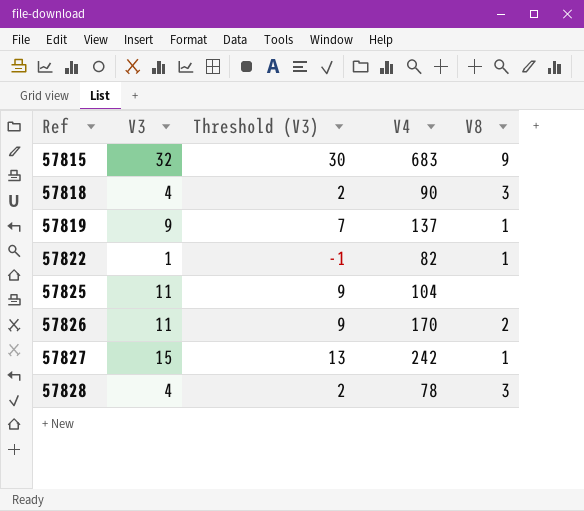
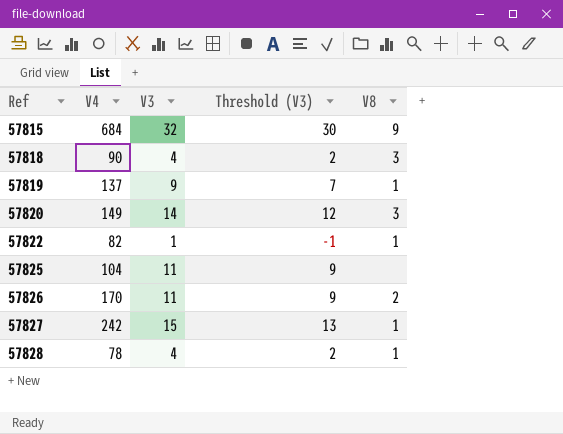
column V4 | position: 4 -> 2
57815 | V4: 683 -> 684
row 57820: none -> 149 | 14 | 12 | 3
57828 | V8: 3 -> 1

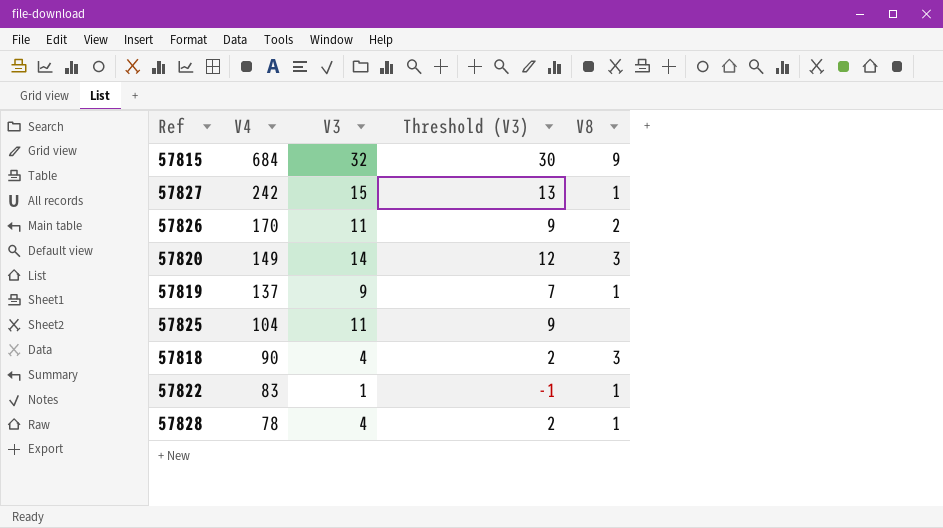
row order: Ref ascending -> V4 descending
57822 | V4: 82 -> 83

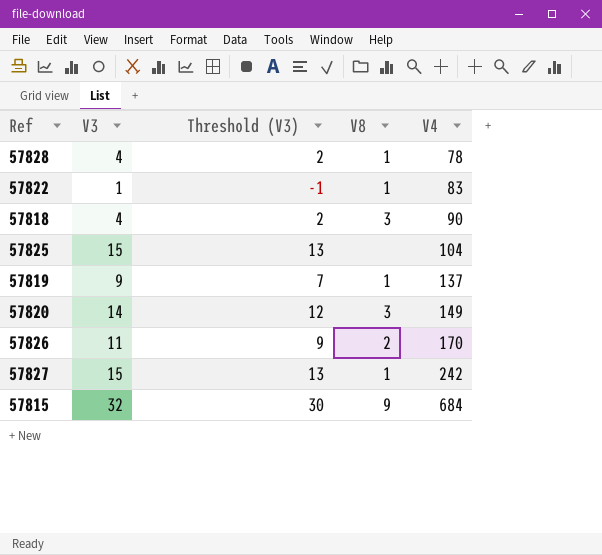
row order: V4 descending -> V4 ascending
column V4 | position: 2 -> 5
57825 | V3: 11 -> 15
57825 | Threshold (V3): 9 -> 13

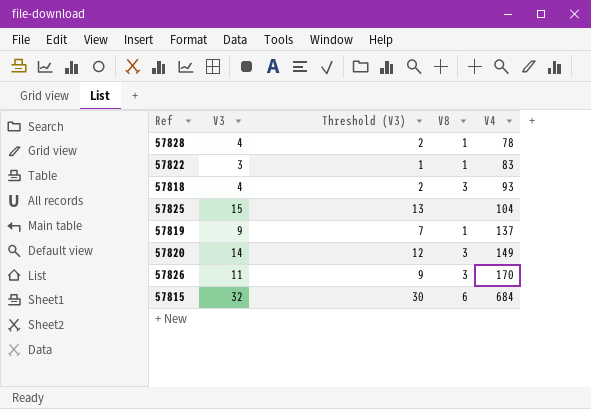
row 57827: 15 | 13 | 1 | 242 -> none
57822 | V3: 1 -> 3
57822 | Threshold (V3): -1 -> 1
57818 | V4: 90 -> 93
57826 | V8: 2 -> 3
57815 | V8: 9 -> 6

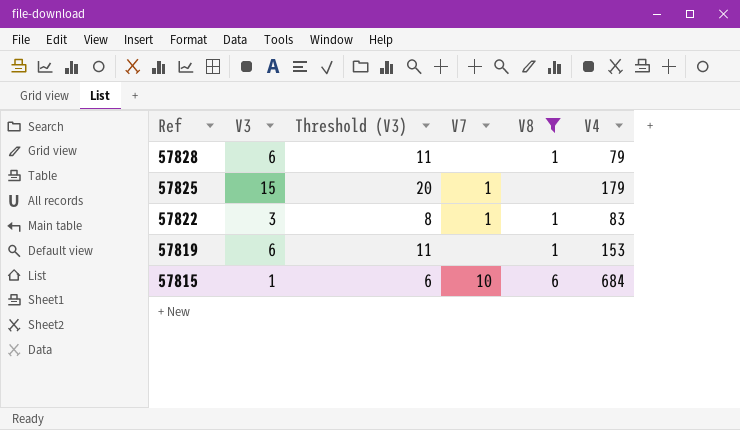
filter: none -> V8 != 3
row order: V4 ascending -> Ref descending
column Threshold (V3) | formula: [V3] - 2 -> [V3] + 5
column V7 | position: none -> 4
57828 | V3: 4 -> 6
57828 | V4: 78 -> 79
57825 | V4: 104 -> 179
57819 | V3: 9 -> 6
57819 | V4: 137 -> 153
57815 | V3: 32 -> 1

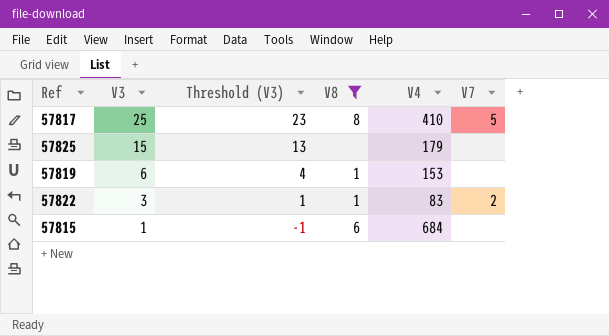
row order: Ref descending -> V3 descending
column Threshold (V3) | formula: [V3] + 5 -> [V3] - 2
column V7 | position: 4 -> 6
row 57828: 6 | 11 | none | 1 | 79 -> none
row 57817: none -> 25 | 23 | 8 | 410 | 5
57825 | V7: 1 -> none
57822 | V7: 1 -> 2
57815 | V7: 10 -> none

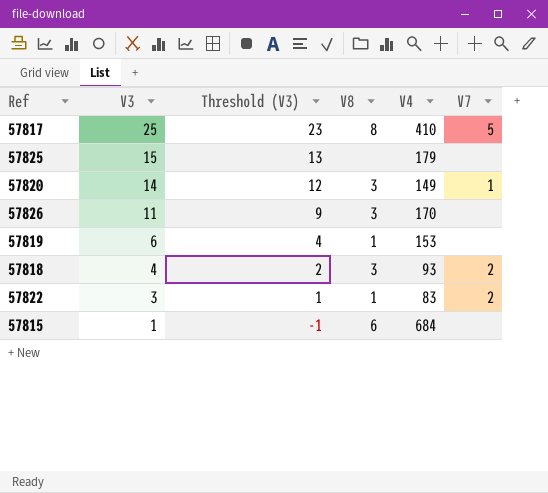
filter: V8 != 3 -> none

